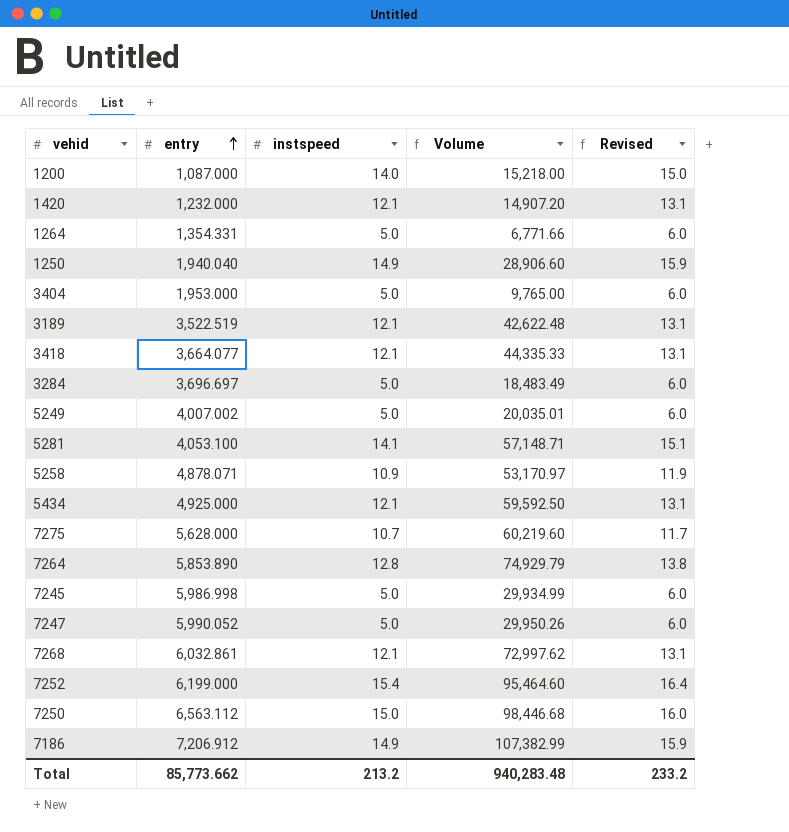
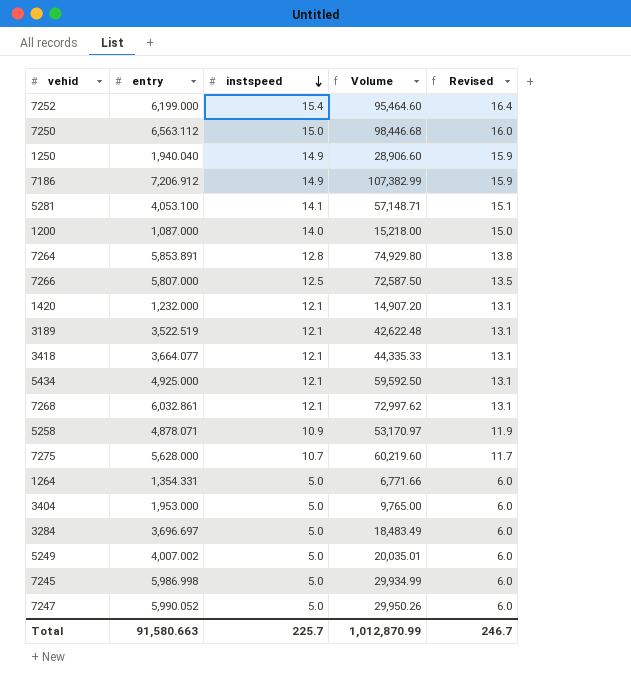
row order: entry ascending -> instspeed descending
7264 | entry: 5,853.890 -> 5,853.891
7264 | Volume: 74,929.79 -> 74,929.80
row 7266: none -> 5,807.000 | 12.5 | 72,587.50 | 13.5
Total | entry: 85,773.662 -> 91,580.663
Total | instspeed: 213.2 -> 225.7
Total | Volume: 940,283.48 -> 1,012,870.99
Total | Revised: 233.2 -> 246.7

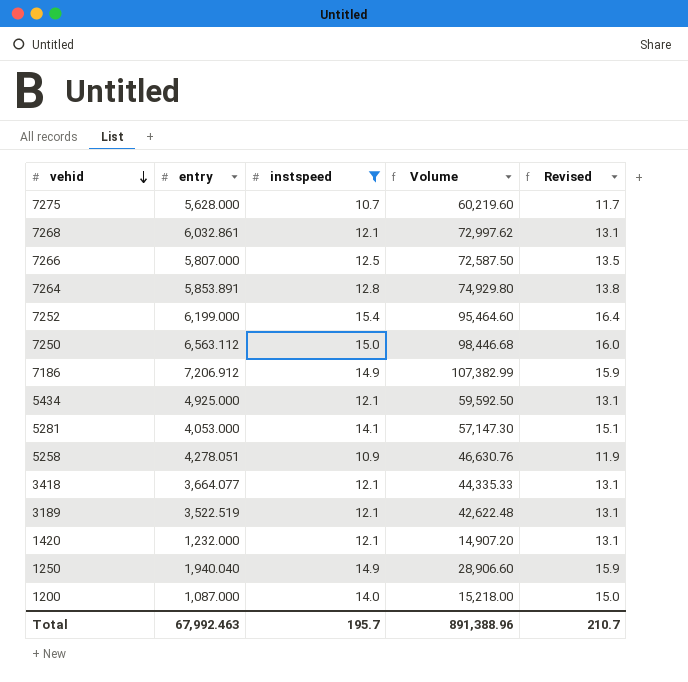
filter: none -> instspeed != 5.0
row order: instspeed descending -> vehid descending
5281 | entry: 4,053.100 -> 4,053.000
5281 | Volume: 57,148.71 -> 57,147.30
5258 | entry: 4,878.071 -> 4,278.051
5258 | Volume: 53,170.97 -> 46,630.76
Total | entry: 91,580.663 -> 67,992.463
Total | instspeed: 225.7 -> 195.7
Total | Volume: 1,012,870.99 -> 891,388.96
Total | Revised: 246.7 -> 210.7

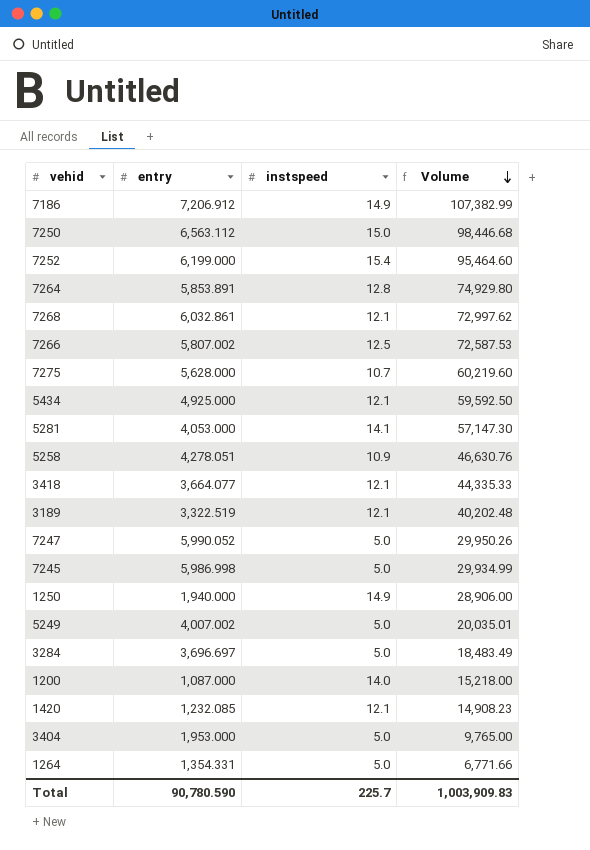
filter: instspeed != 5.0 -> none
row order: vehid descending -> Volume descending
column Revised | formula: [instspeed] + 1 -> none
7266 | entry: 5,807.000 -> 5,807.002
7266 | Volume: 72,587.50 -> 72,587.53
3189 | entry: 3,522.519 -> 3,322.519
3189 | Volume: 42,622.48 -> 40,202.48
1250 | entry: 1,940.040 -> 1,940.000
1250 | Volume: 28,906.60 -> 28,906.00
1420 | entry: 1,232.000 -> 1,232.085
1420 | Volume: 14,907.20 -> 14,908.23
Total | entry: 67,992.463 -> 90,780.590
Total | instspeed: 195.7 -> 225.7
Total | Volume: 891,388.96 -> 1,003,909.83

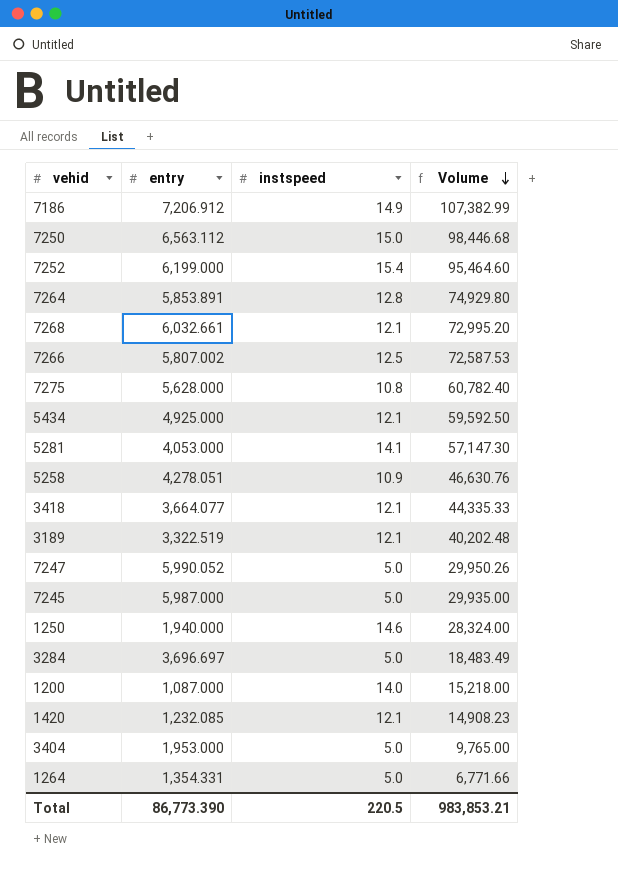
row 5249: 4,007.002 | 5.0 | 20,035.01 -> none
7268 | entry: 6,032.861 -> 6,032.661
7268 | Volume: 72,997.62 -> 72,995.20
7275 | instspeed: 10.7 -> 10.8
7275 | Volume: 60,219.60 -> 60,782.40
7245 | entry: 5,986.998 -> 5,987.000
7245 | Volume: 29,934.99 -> 29,935.00
1250 | instspeed: 14.9 -> 14.6
1250 | Volume: 28,906.00 -> 28,324.00
Total | entry: 90,780.590 -> 86,773.390
Total | instspeed: 225.7 -> 220.5
Total | Volume: 1,003,909.83 -> 983,853.21

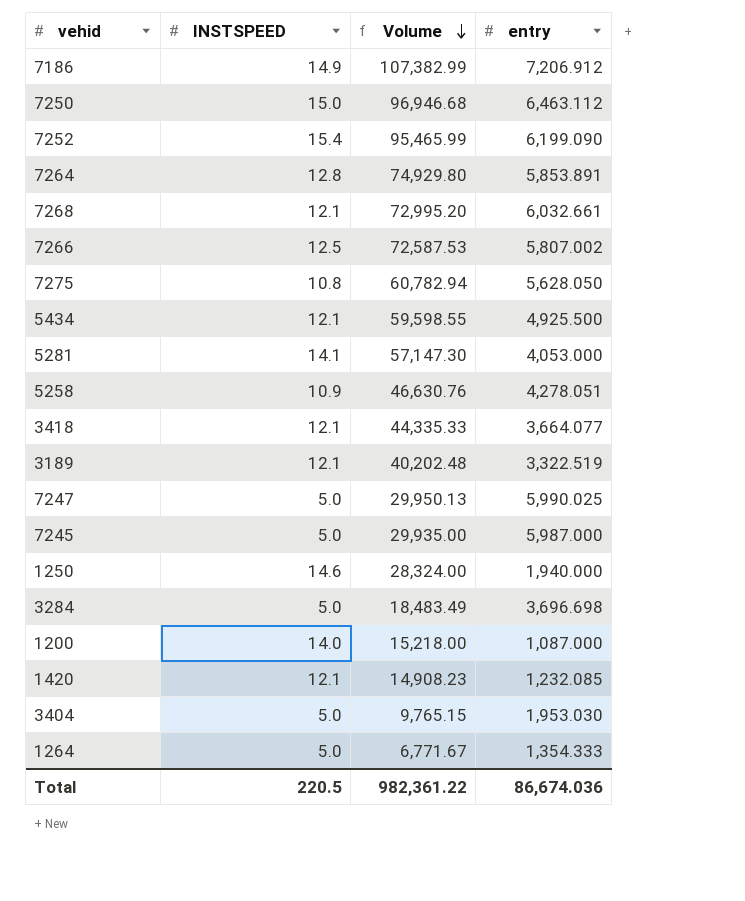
column name: instspeed -> INSTSPEED
column entry | position: 2 -> 4
7250 | Volume: 98,446.68 -> 96,946.68
7250 | entry: 6,563.112 -> 6,463.112
7252 | Volume: 95,464.60 -> 95,465.99
7252 | entry: 6,199.000 -> 6,199.090
7275 | Volume: 60,782.40 -> 60,782.94
7275 | entry: 5,628.000 -> 5,628.050
5434 | Volume: 59,592.50 -> 59,598.55
5434 | entry: 4,925.000 -> 4,925.500
7247 | Volume: 29,950.26 -> 29,950.13
7247 | entry: 5,990.052 -> 5,990.025
3284 | entry: 3,696.697 -> 3,696.698
3404 | Volume: 9,765.00 -> 9,765.15
3404 | entry: 1,953.000 -> 1,953.030
1264 | Volume: 6,771.66 -> 6,771.67
1264 | entry: 1,354.331 -> 1,354.333
Total | Volume: 983,853.21 -> 982,361.22
Total | entry: 86,773.390 -> 86,674.036

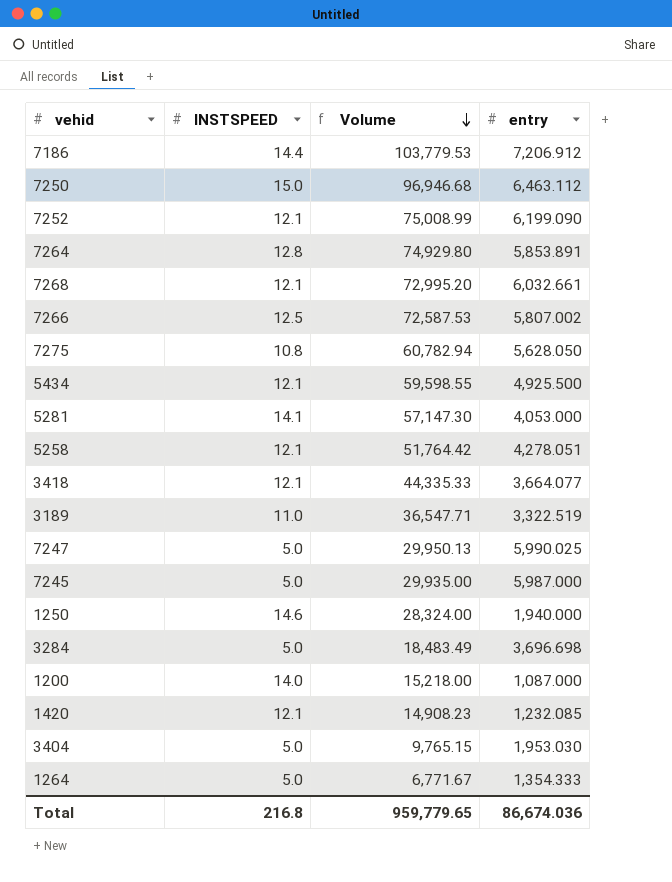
7186 | INSTSPEED: 14.9 -> 14.4
7186 | Volume: 107,382.99 -> 103,779.53
7252 | INSTSPEED: 15.4 -> 12.1
7252 | Volume: 95,465.99 -> 75,008.99
5258 | INSTSPEED: 10.9 -> 12.1
5258 | Volume: 46,630.76 -> 51,764.42
3189 | INSTSPEED: 12.1 -> 11.0
3189 | Volume: 40,202.48 -> 36,547.71
Total | INSTSPEED: 220.5 -> 216.8
Total | Volume: 982,361.22 -> 959,779.65

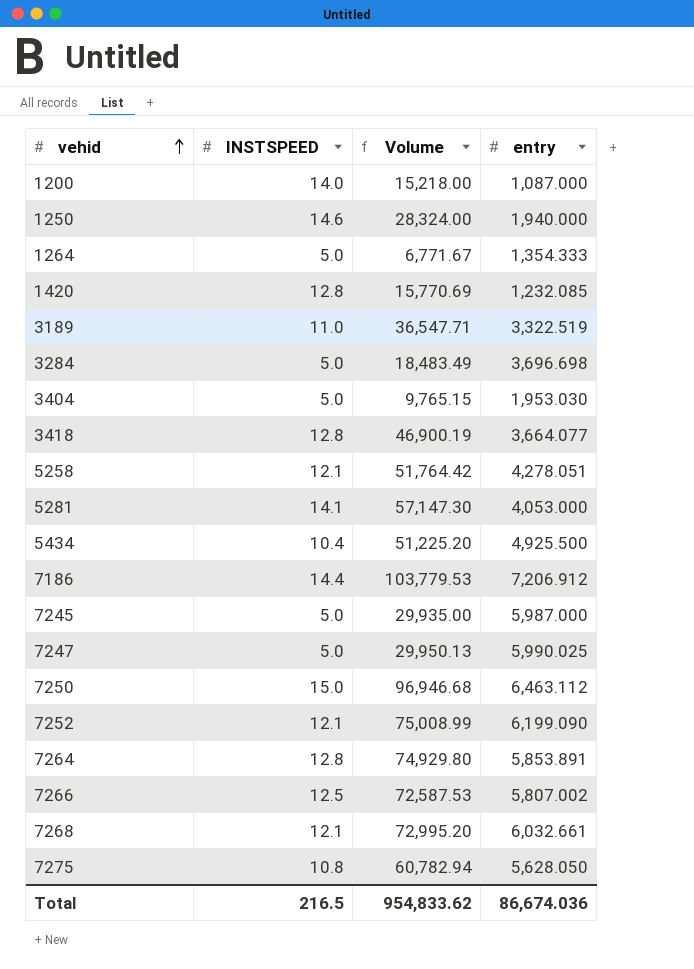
row order: Volume descending -> vehid ascending
1420 | INSTSPEED: 12.1 -> 12.8
1420 | Volume: 14,908.23 -> 15,770.69
3418 | INSTSPEED: 12.1 -> 12.8
3418 | Volume: 44,335.33 -> 46,900.19
5434 | INSTSPEED: 12.1 -> 10.4
5434 | Volume: 59,598.55 -> 51,225.20
Total | INSTSPEED: 216.8 -> 216.5
Total | Volume: 959,779.65 -> 954,833.62

